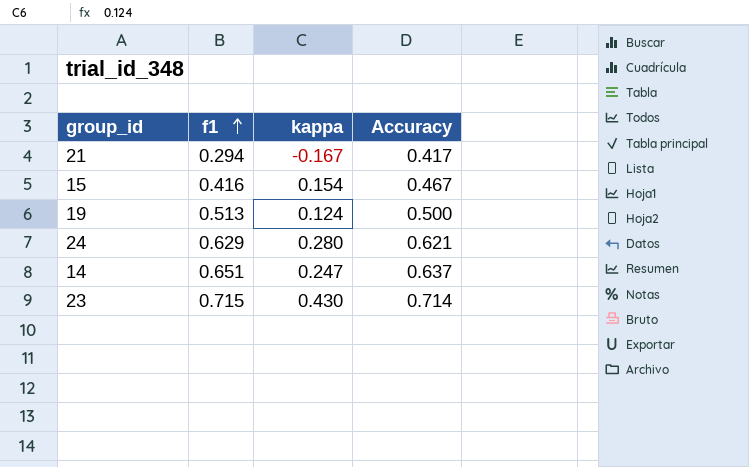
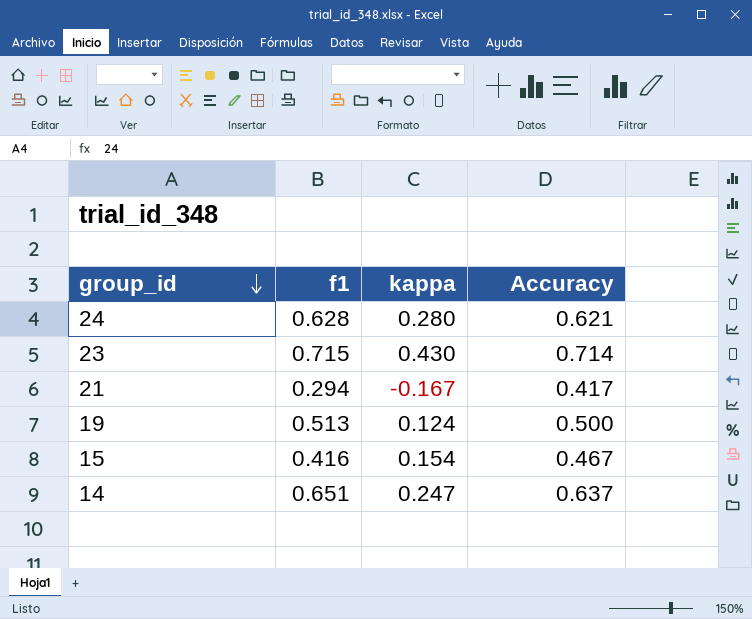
row order: f1 ascending -> group_id descending
24 | f1: 0.629 -> 0.628

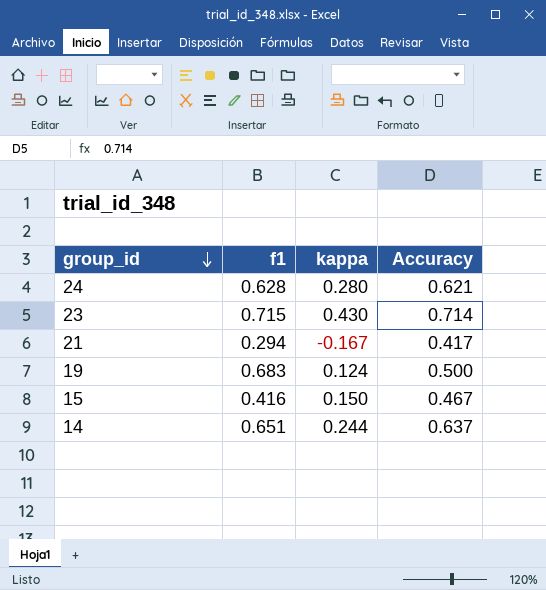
19 | f1: 0.513 -> 0.683
15 | kappa: 0.154 -> 0.150
14 | kappa: 0.247 -> 0.244

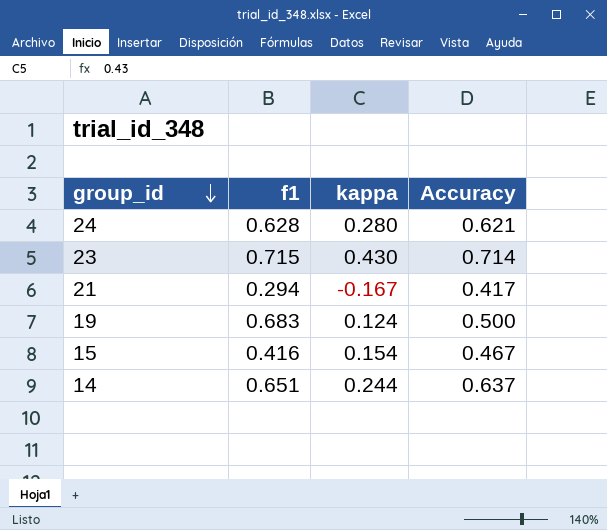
15 | kappa: 0.150 -> 0.154

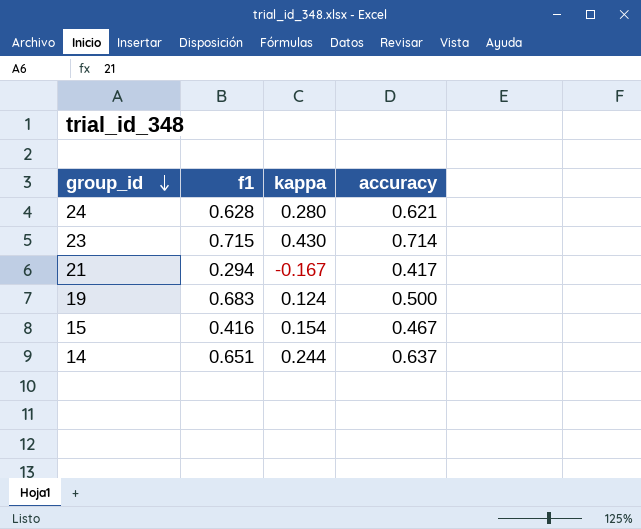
column name: Accuracy -> accuracy

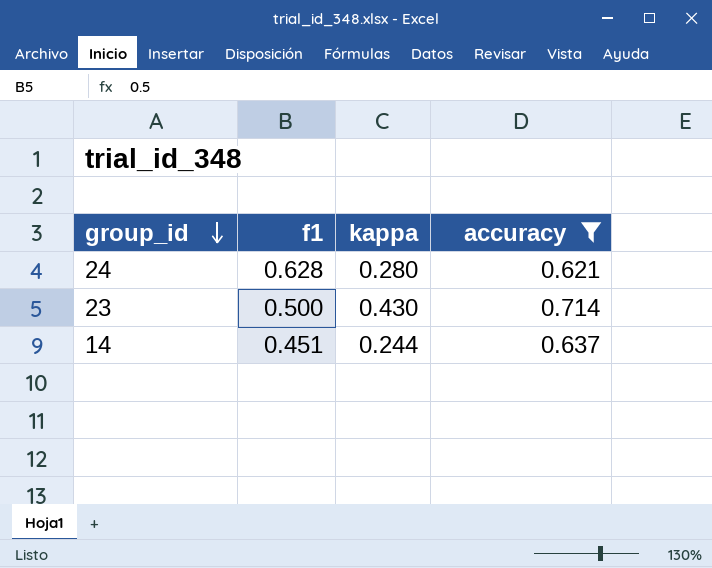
filter: none -> accuracy >= 0.621
23 | f1: 0.715 -> 0.500
14 | f1: 0.651 -> 0.451

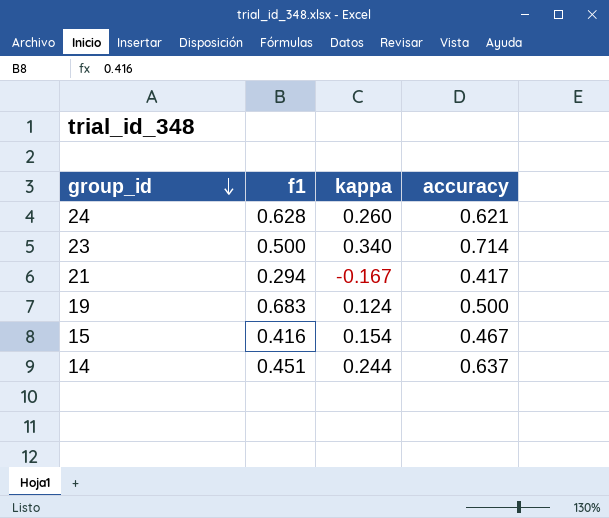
filter: accuracy >= 0.621 -> none
24 | kappa: 0.280 -> 0.260
23 | kappa: 0.430 -> 0.340

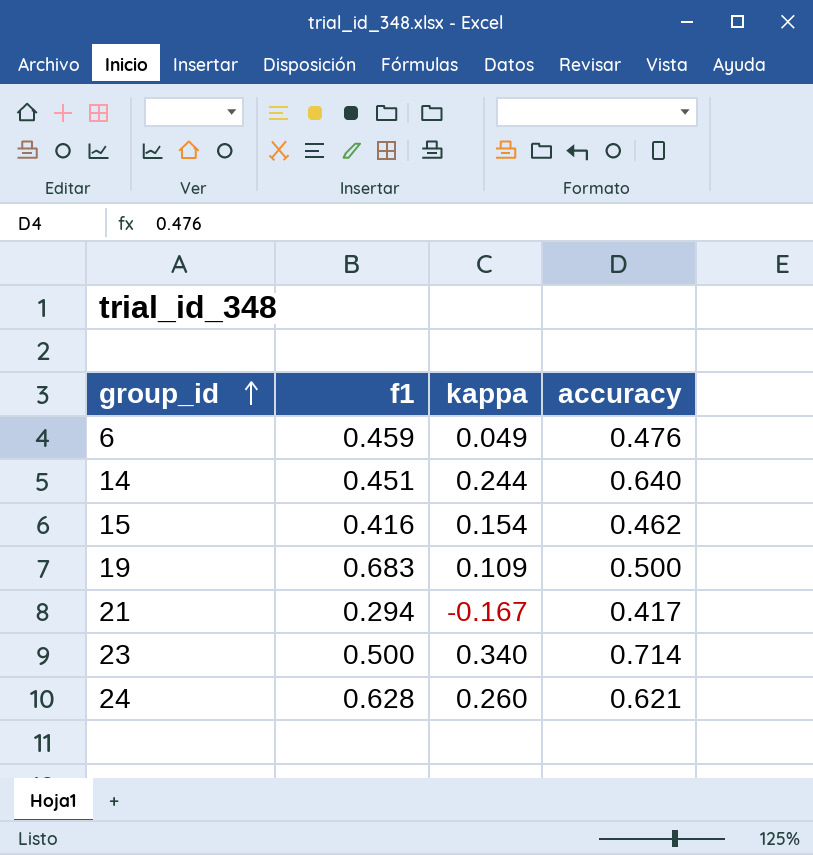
row order: group_id descending -> group_id ascending
row 6: none -> 0.459 | 0.049 | 0.476
14 | accuracy: 0.637 -> 0.640
15 | accuracy: 0.467 -> 0.462
19 | kappa: 0.124 -> 0.109

